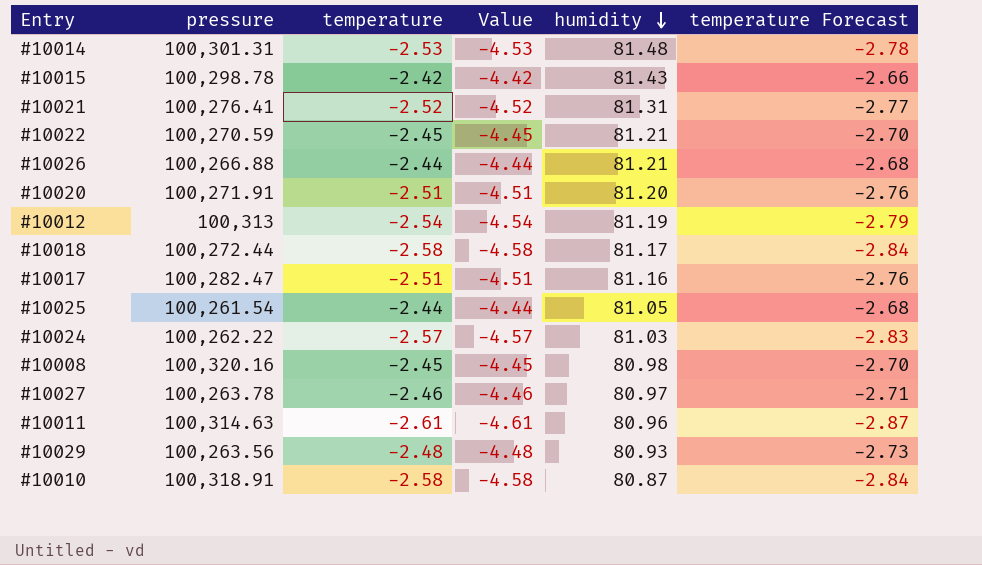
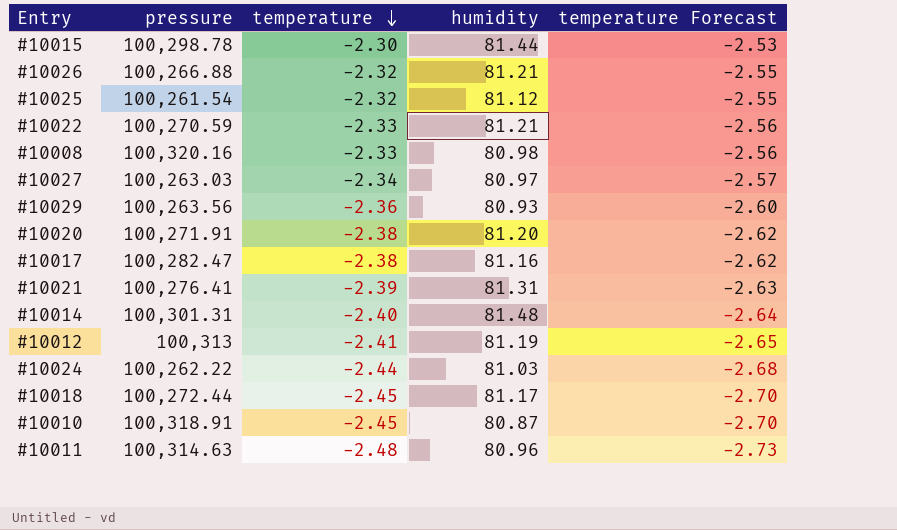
row order: humidity descending -> temperature descending
column Value | formula: [temperature] - 2 -> none
#10015 | temperature: -2.42 -> -2.30
#10015 | humidity: 81.43 -> 81.44
#10015 | temperature Forecast: -2.66 -> -2.53
#10026 | temperature: -2.44 -> -2.32
#10026 | temperature Forecast: -2.68 -> -2.55
#10025 | temperature: -2.44 -> -2.32
#10025 | humidity: 81.05 -> 81.12
#10025 | temperature Forecast: -2.68 -> -2.55
#10022 | temperature: -2.45 -> -2.33
#10022 | temperature Forecast: -2.70 -> -2.56
#10008 | temperature: -2.45 -> -2.33
#10008 | temperature Forecast: -2.70 -> -2.56
#10027 | pressure: 100,263.78 -> 100,263.03
#10027 | temperature: -2.46 -> -2.34
#10027 | temperature Forecast: -2.71 -> -2.57
#10029 | temperature: -2.48 -> -2.36
#10029 | temperature Forecast: -2.73 -> -2.60
#10020 | temperature: -2.51 -> -2.38
#10020 | temperature Forecast: -2.76 -> -2.62
#10017 | temperature: -2.51 -> -2.38
#10017 | temperature Forecast: -2.76 -> -2.62
#10021 | temperature: -2.52 -> -2.39
#10021 | temperature Forecast: -2.77 -> -2.63
#10014 | temperature: -2.53 -> -2.40
#10014 | temperature Forecast: -2.78 -> -2.64
#10012 | temperature: -2.54 -> -2.41
#10012 | temperature Forecast: -2.79 -> -2.65
#10024 | temperature: -2.57 -> -2.44
#10024 | temperature Forecast: -2.83 -> -2.68
#10018 | temperature: -2.58 -> -2.45
#10018 | temperature Forecast: -2.84 -> -2.70
#10010 | temperature: -2.58 -> -2.45
#10010 | temperature Forecast: -2.84 -> -2.70
#10011 | temperature: -2.61 -> -2.48
#10011 | temperature Forecast: -2.87 -> -2.73

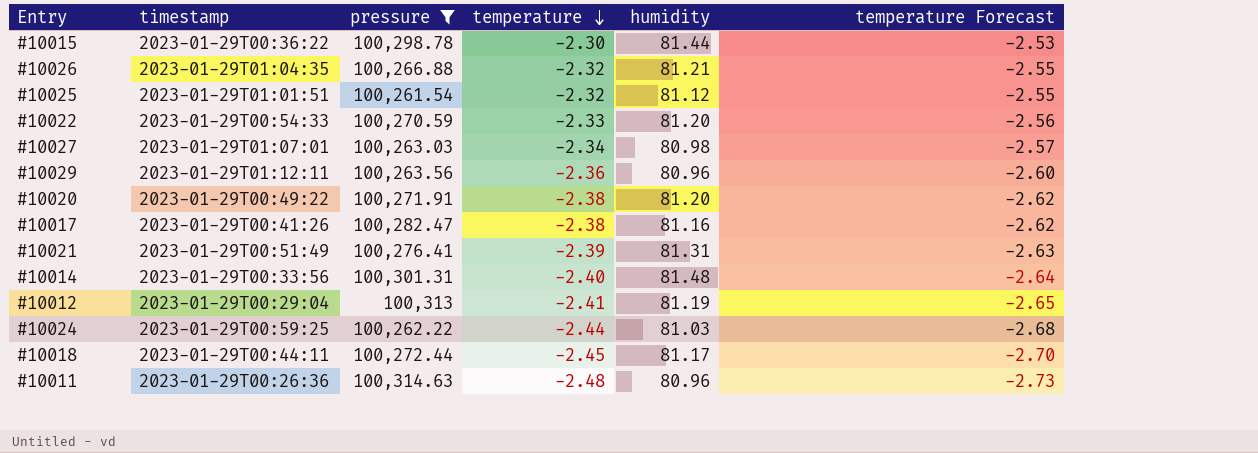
filter: none -> pressure <= 100,314.63
column timestamp | position: none -> 2
#10022 | humidity: 81.21 -> 81.20
#10027 | humidity: 80.97 -> 80.98
#10029 | humidity: 80.93 -> 80.96

